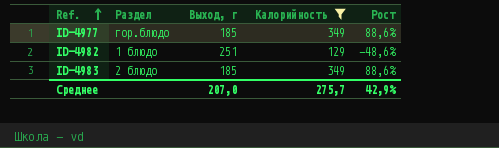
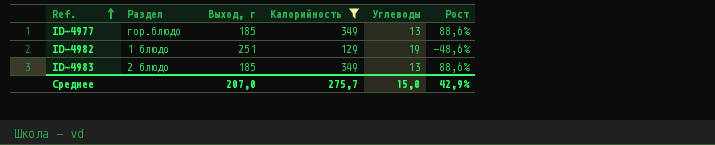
column Углеводы | position: none -> 5

